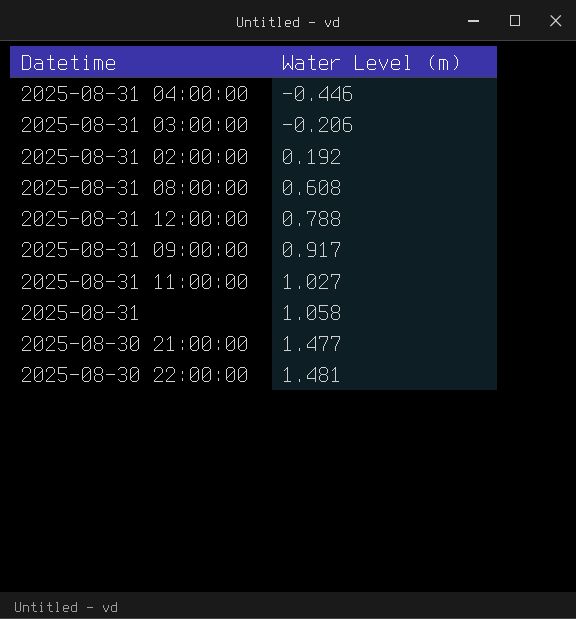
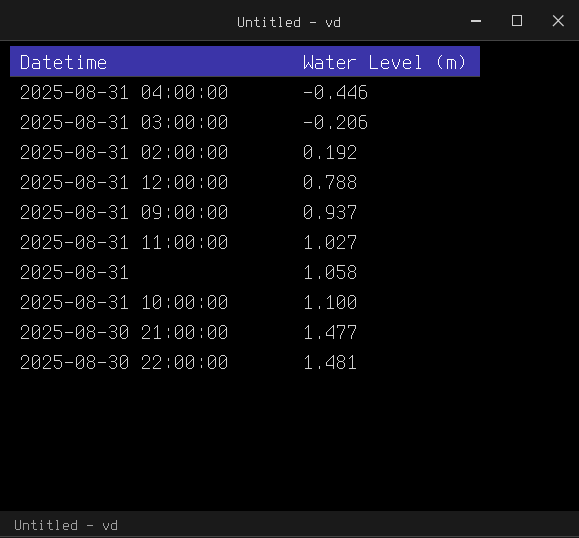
row 2025-08-31 08:00:00: 0.608 -> none
2025-08-31 09:00:00 | Water Level (m): 0.917 -> 0.937
row 2025-08-31 10:00:00: none -> 1.100

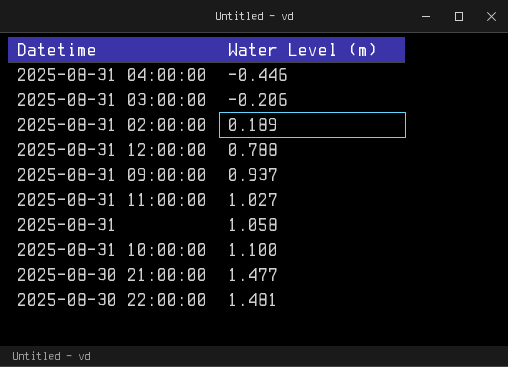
2025-08-31 02:00:00 | Water Level (m): 0.192 -> 0.189

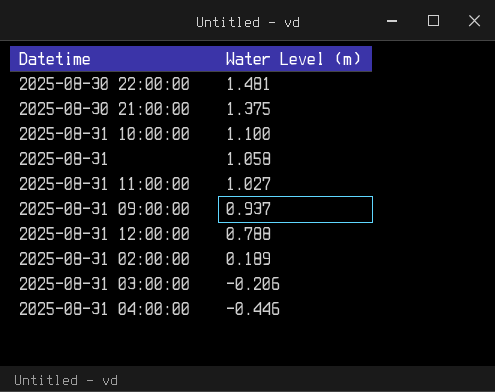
row order: Water Level (m) ascending -> Water Level (m) descending
2025-08-30 21:00:00 | Water Level (m): 1.477 -> 1.375

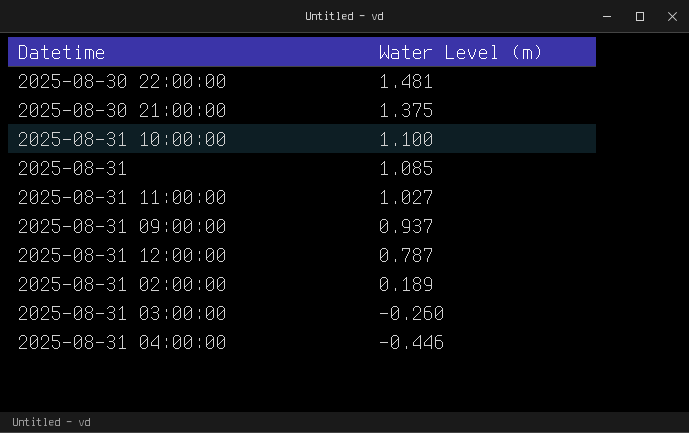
2025-08-31 | Water Level (m): 1.058 -> 1.085
2025-08-31 12:00:00 | Water Level (m): 0.788 -> 0.787
2025-08-31 03:00:00 | Water Level (m): -0.206 -> -0.260

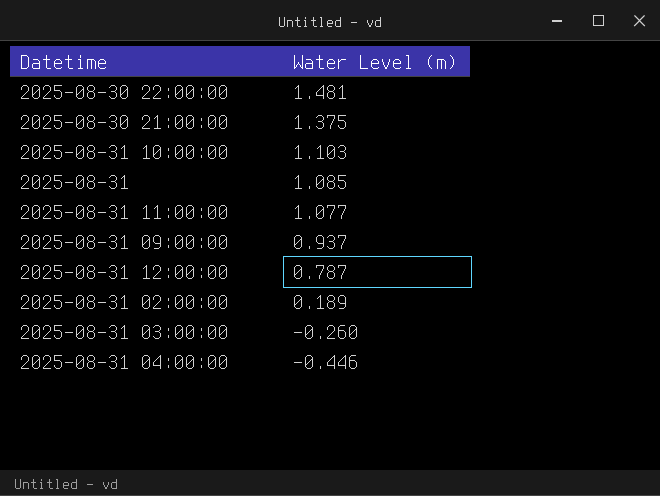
2025-08-31 10:00:00 | Water Level (m): 1.100 -> 1.103
2025-08-31 11:00:00 | Water Level (m): 1.027 -> 1.077

